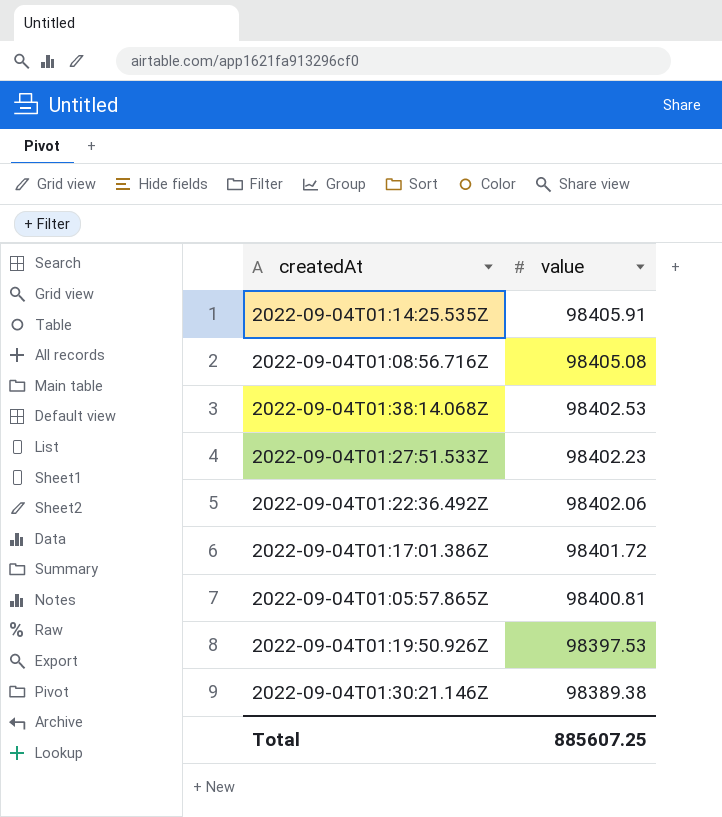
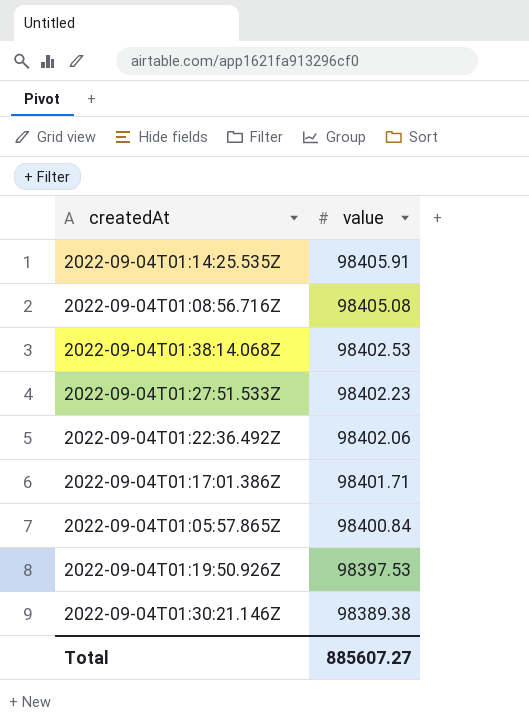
2022-09-04T01:17:01.386Z | value: 98401.72 -> 98401.71
2022-09-04T01:05:57.865Z | value: 98400.81 -> 98400.84
Total | value: 885607.25 -> 885607.27

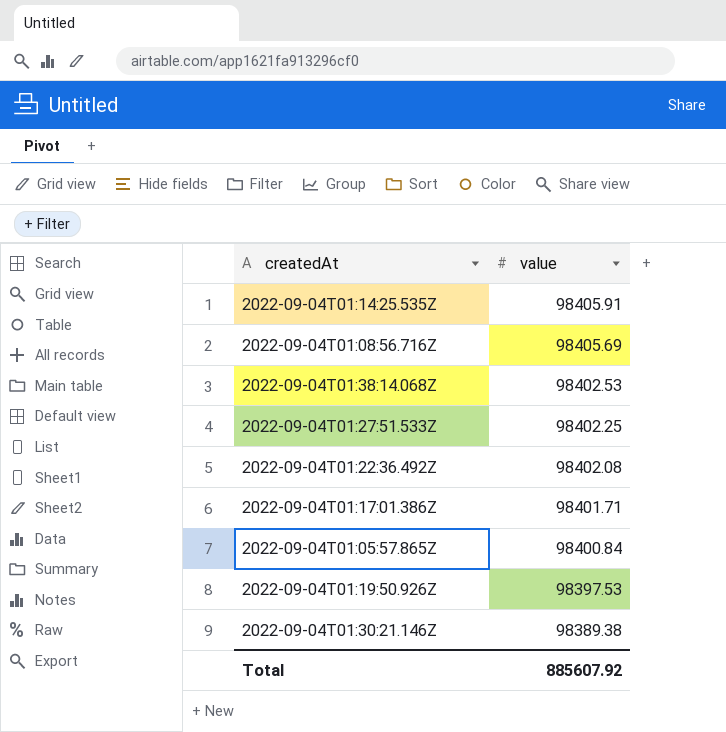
2022-09-04T01:08:56.716Z | value: 98405.08 -> 98405.69
2022-09-04T01:27:51.533Z | value: 98402.23 -> 98402.25
2022-09-04T01:22:36.492Z | value: 98402.06 -> 98402.08
Total | value: 885607.27 -> 885607.92

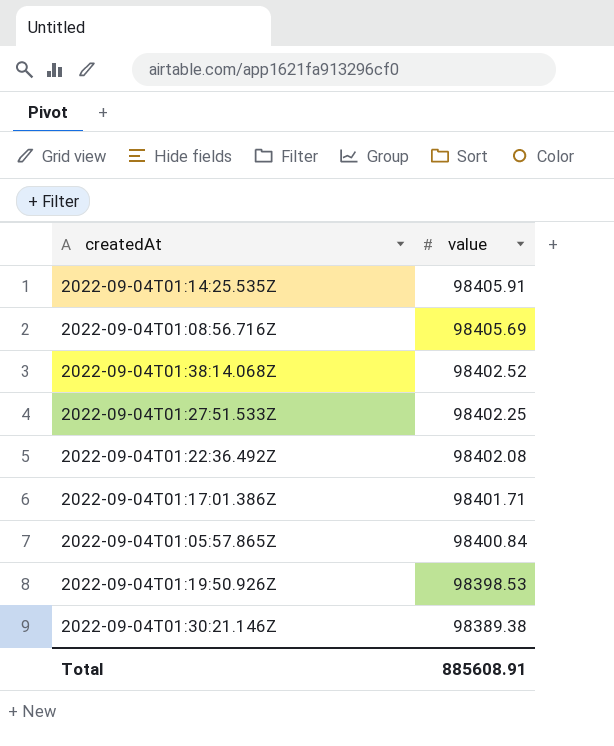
2022-09-04T01:38:14.068Z | value: 98402.53 -> 98402.52
2022-09-04T01:19:50.926Z | value: 98397.53 -> 98398.53
Total | value: 885607.92 -> 885608.91

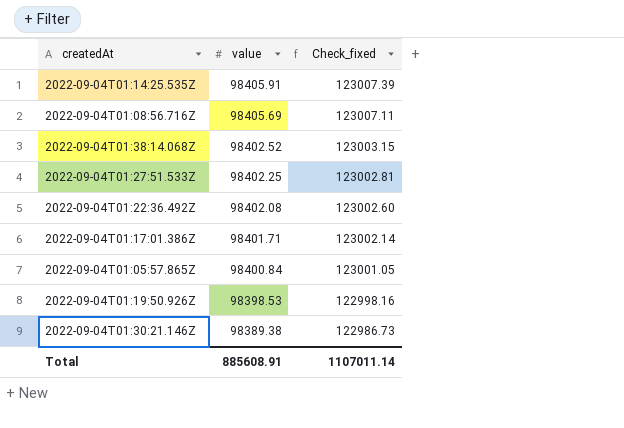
column Check_fixed | formula: none -> [value] * 1.25

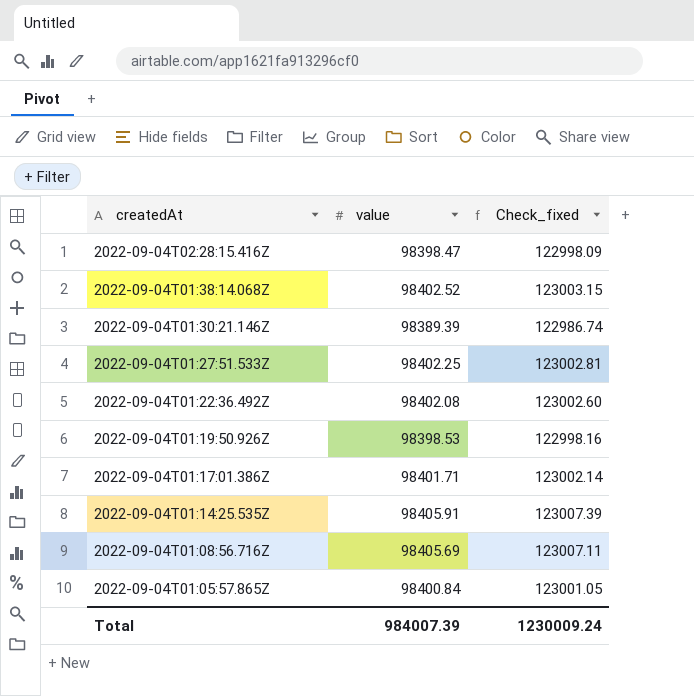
row order: value descending -> createdAt descending
row 2022-09-04T02:28:15.416Z: none -> 98398.47 | 122998.09
2022-09-04T01:30:21.146Z | value: 98389.38 -> 98389.39
2022-09-04T01:30:21.146Z | Check_fixed: 122986.73 -> 122986.74
Total | value: 885608.91 -> 984007.39
Total | Check_fixed: 1107011.14 -> 1230009.24

